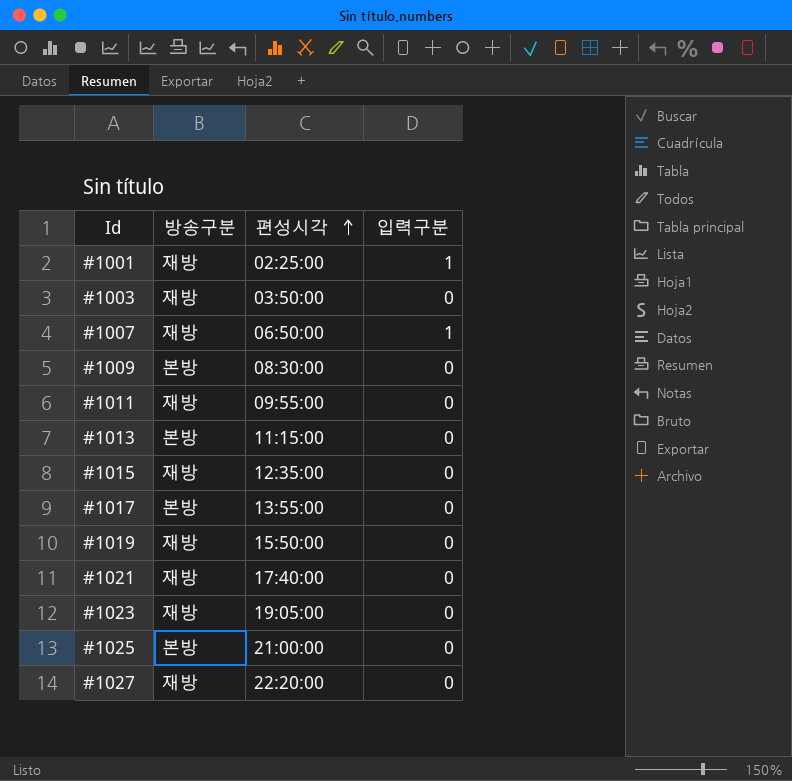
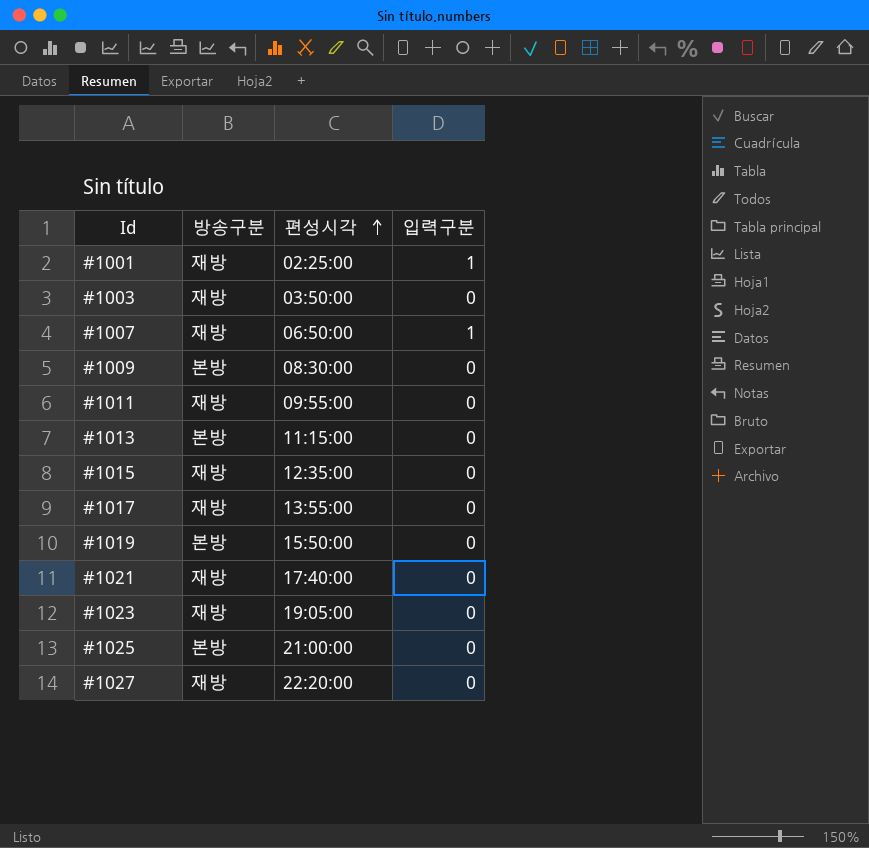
#1017 | 방송구분: 본방 -> 재방
#1019 | 방송구분: 재방 -> 본방

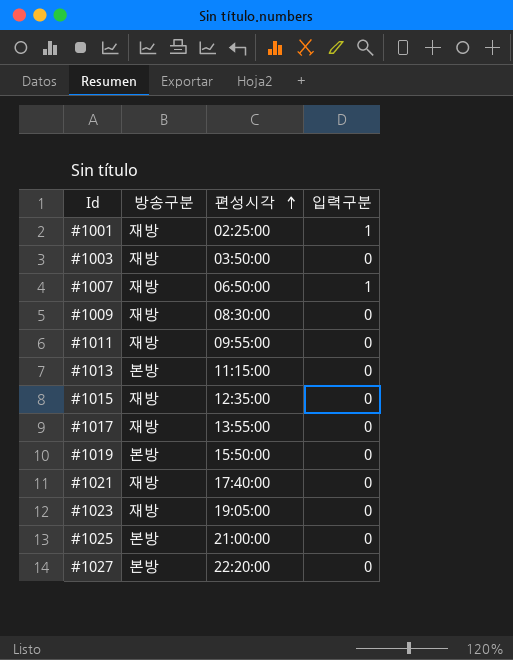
#1009 | 방송구분: 본방 -> 재방
#1027 | 방송구분: 재방 -> 본방

